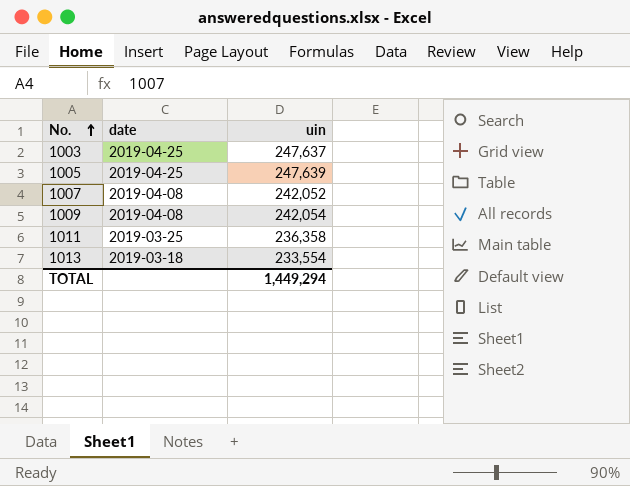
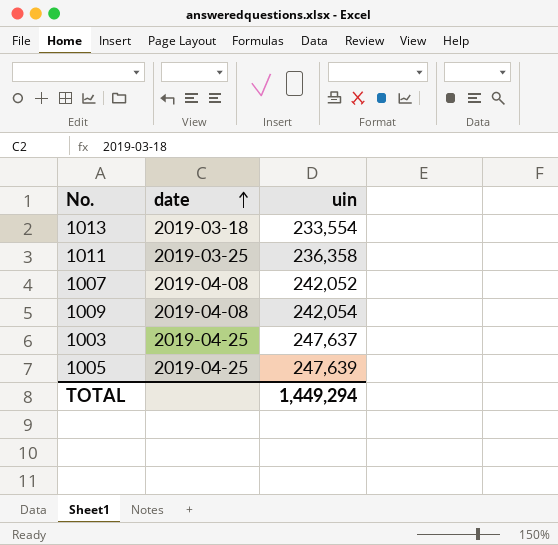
row order: No. ascending -> date ascending

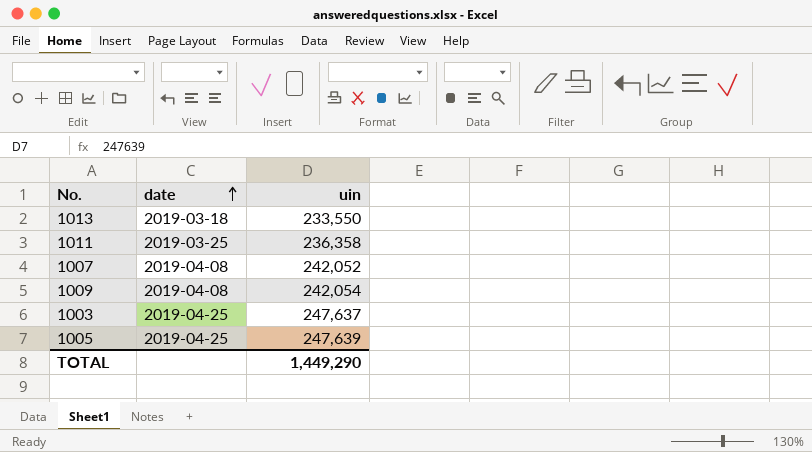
1013 | uin: 233,554 -> 233,550
TOTAL | uin: 1,449,294 -> 1,449,290

